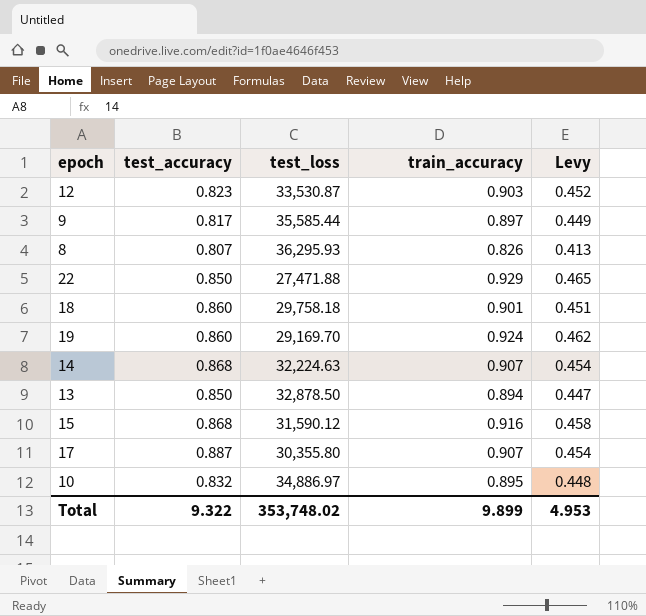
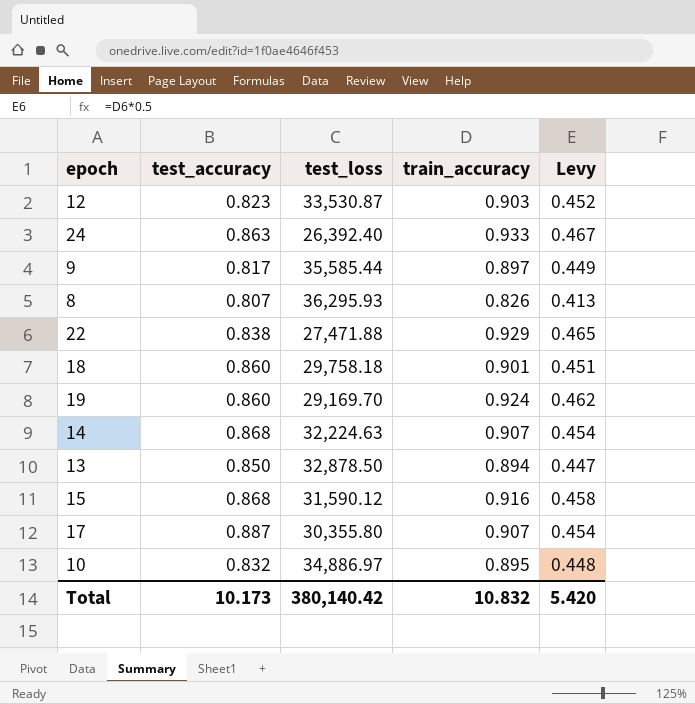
row 24: none -> 0.863 | 26,392.40 | 0.933 | 0.467
22 | test_accuracy: 0.850 -> 0.838
Total | test_accuracy: 9.322 -> 10.173
Total | test_loss: 353,748.02 -> 380,140.42
Total | train_accuracy: 9.899 -> 10.832
Total | Levy: 4.953 -> 5.420

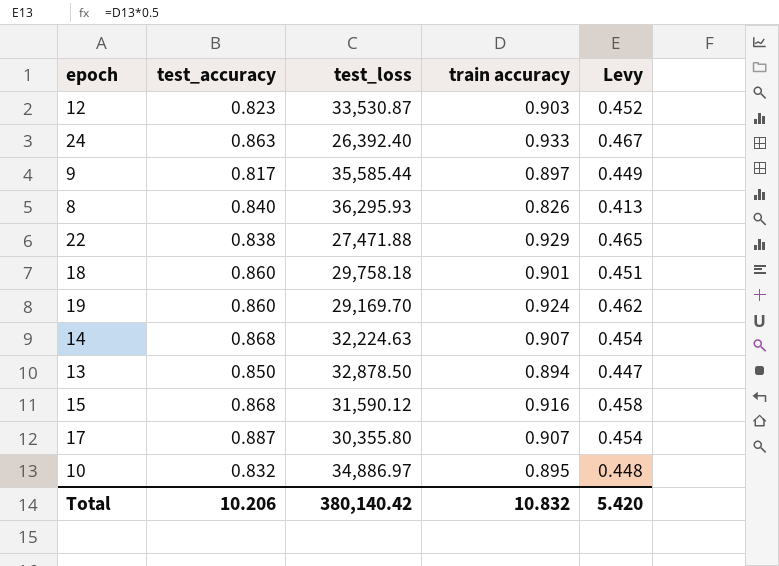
column name: train_accuracy -> train accuracy
8 | test_accuracy: 0.807 -> 0.840
Total | test_accuracy: 10.173 -> 10.206

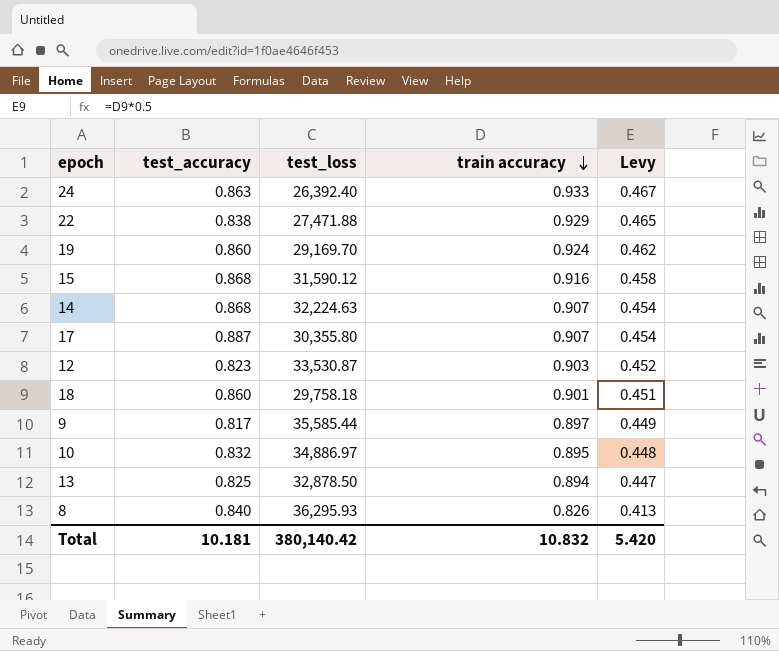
row order: none -> train accuracy descending
13 | test_accuracy: 0.850 -> 0.825
Total | test_accuracy: 10.206 -> 10.181

